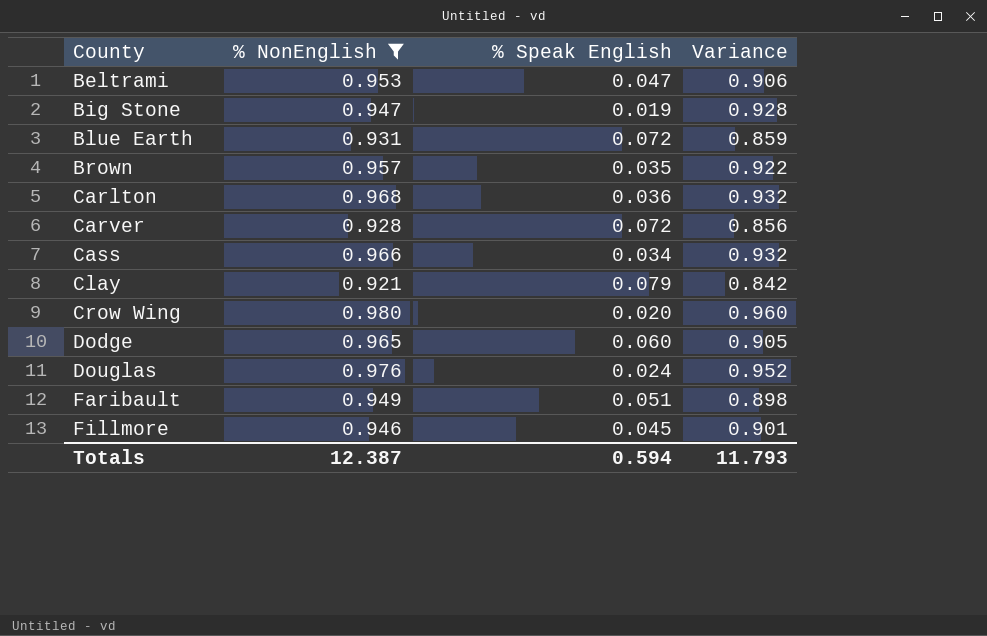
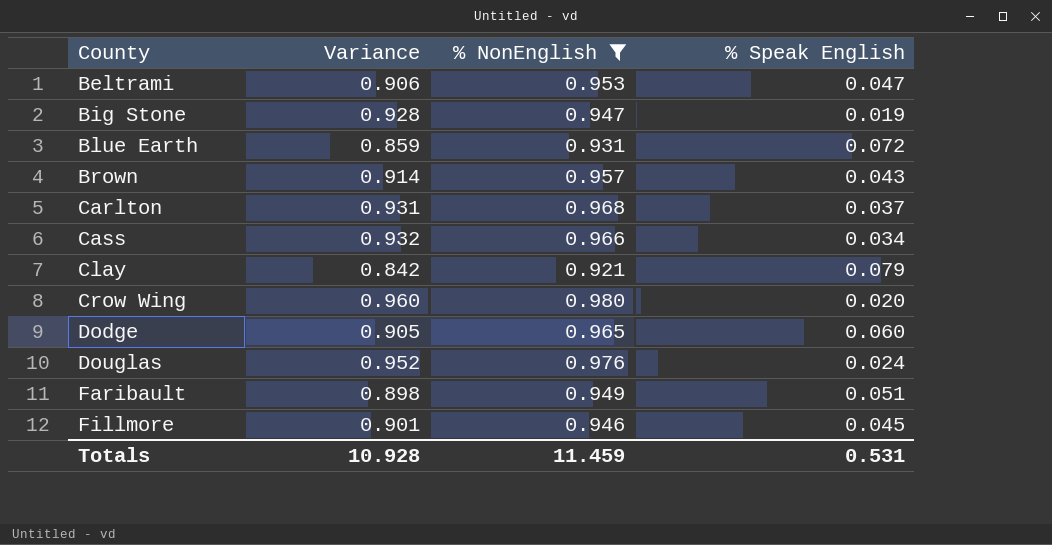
column Variance | position: 4 -> 2
row Carver: 0.928 | 0.072 | 0.856 -> none
Brown | Variance: 0.922 -> 0.914
Brown | % Speak English: 0.035 -> 0.043
Carlton | Variance: 0.932 -> 0.931
Carlton | % Speak English: 0.036 -> 0.037
Totals | Variance: 11.793 -> 10.928
Totals | % NonEnglish: 12.387 -> 11.459
Totals | % Speak English: 0.594 -> 0.531

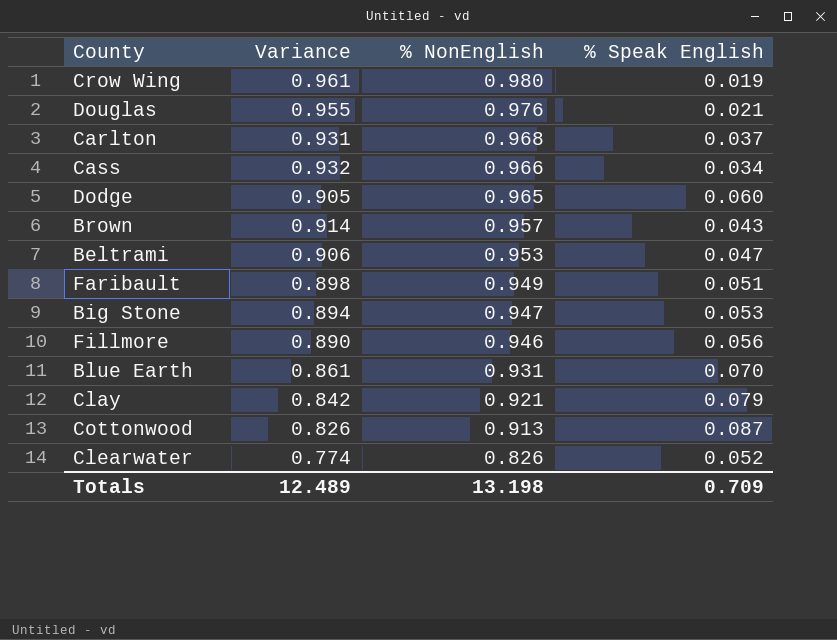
filter: % NonEnglish >= 0.921 -> none
row order: County ascending -> % NonEnglish descending
Crow Wing | Variance: 0.960 -> 0.961
Crow Wing | % Speak English: 0.020 -> 0.019
Douglas | Variance: 0.952 -> 0.955
Douglas | % Speak English: 0.024 -> 0.021
Big Stone | Variance: 0.928 -> 0.894
Big Stone | % Speak English: 0.019 -> 0.053
Fillmore | Variance: 0.901 -> 0.890
Fillmore | % Speak English: 0.045 -> 0.056
Blue Earth | Variance: 0.859 -> 0.861
Blue Earth | % Speak English: 0.072 -> 0.070
Totals | Variance: 10.928 -> 12.489
Totals | % NonEnglish: 11.459 -> 13.198
Totals | % Speak English: 0.531 -> 0.709

